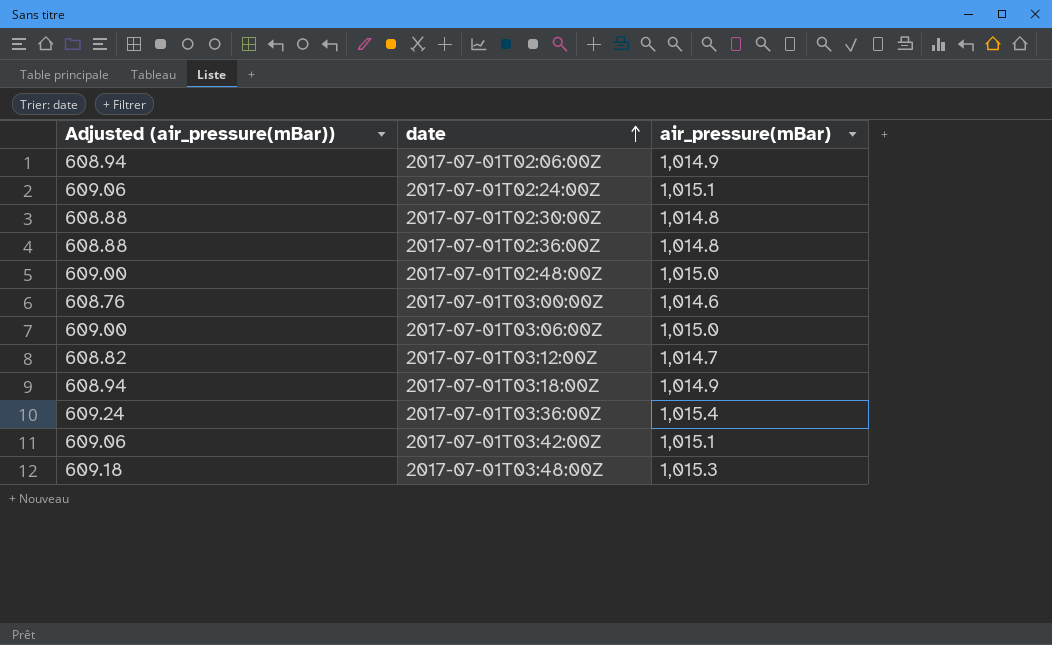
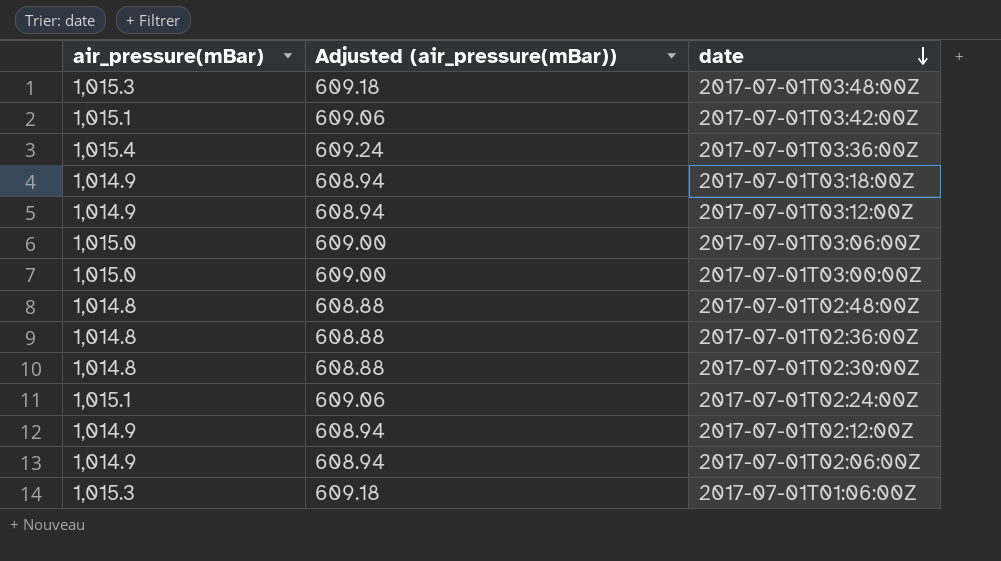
row order: date ascending -> date descending
column air_pressure(mBar) | position: 3 -> 1
2017-07-01T03:12:00Z | air_pressure(mBar): 1,014.7 -> 1,014.9
2017-07-01T03:12:00Z | Adjusted (air_pressure(mBar)): 608.82 -> 608.94
2017-07-01T03:00:00Z | air_pressure(mBar): 1,014.6 -> 1,015.0
2017-07-01T03:00:00Z | Adjusted (air_pressure(mBar)): 608.76 -> 609.00
2017-07-01T02:48:00Z | air_pressure(mBar): 1,015.0 -> 1,014.8
2017-07-01T02:48:00Z | Adjusted (air_pressure(mBar)): 609.00 -> 608.88
row 2017-07-01T02:12:00Z: none -> 1,014.9 | 608.94
row 2017-07-01T01:06:00Z: none -> 1,015.3 | 609.18

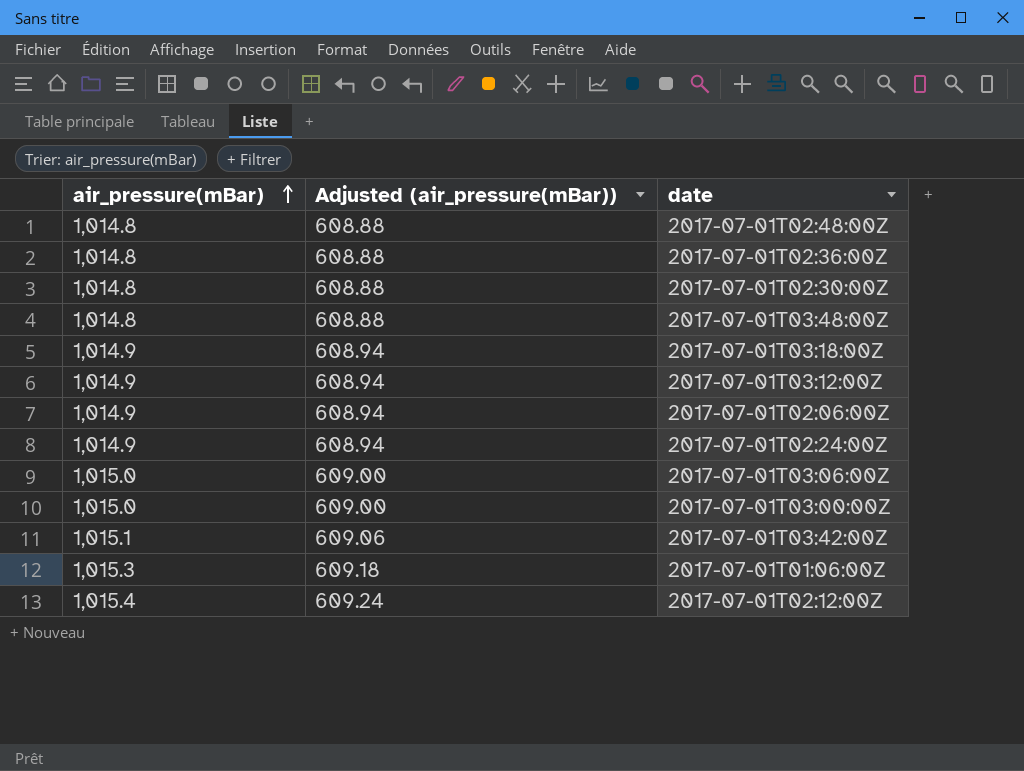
row order: date descending -> air_pressure(mBar) ascending
row 2017-07-01T03:36:00Z: 1,015.4 | 609.24 -> none
2017-07-01T03:48:00Z | air_pressure(mBar): 1,015.3 -> 1,014.8
2017-07-01T03:48:00Z | Adjusted (air_pressure(mBar)): 609.18 -> 608.88
2017-07-01T02:24:00Z | air_pressure(mBar): 1,015.1 -> 1,014.9
2017-07-01T02:24:00Z | Adjusted (air_pressure(mBar)): 609.06 -> 608.94
2017-07-01T02:12:00Z | air_pressure(mBar): 1,014.9 -> 1,015.4
2017-07-01T02:12:00Z | Adjusted (air_pressure(mBar)): 608.94 -> 609.24

